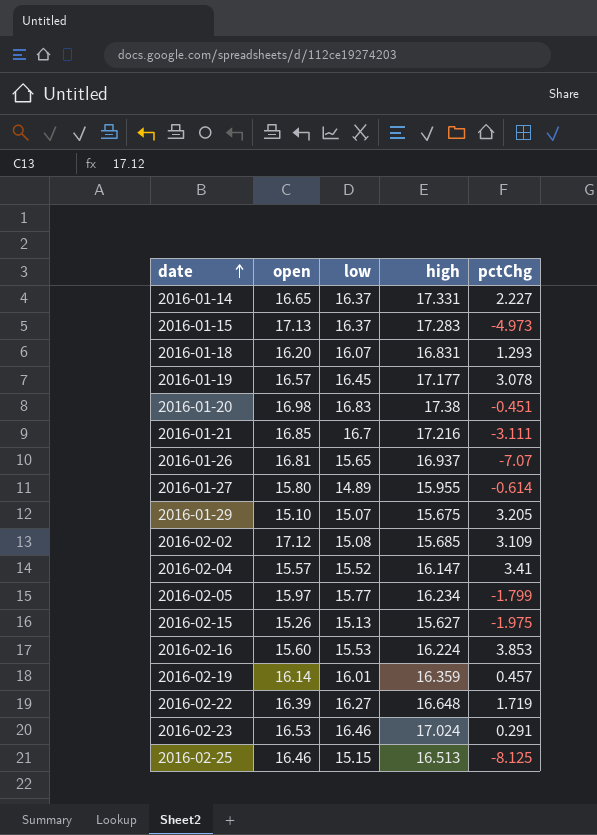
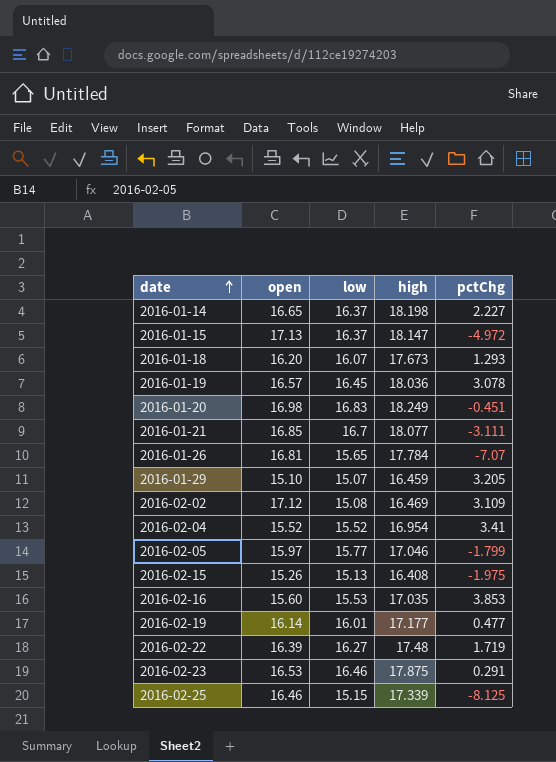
row 2016-01-27: 15.80 | 14.89 | 15.955 | -0.614 -> none
2016-01-14 | high: 17.331 -> 18.198
2016-01-15 | high: 17.283 -> 18.147
2016-01-15 | pctChg: -4.973 -> -4.972
2016-01-18 | high: 16.831 -> 17.673
2016-01-19 | high: 17.177 -> 18.036
2016-01-20 | high: 17.38 -> 18.249
2016-01-21 | high: 17.216 -> 18.077
2016-01-26 | high: 16.937 -> 17.784
2016-01-29 | high: 15.675 -> 16.459
2016-02-02 | high: 15.685 -> 16.469
2016-02-04 | open: 15.57 -> 15.52
2016-02-04 | high: 16.147 -> 16.954
2016-02-05 | high: 16.234 -> 17.046
2016-02-15 | high: 15.627 -> 16.408
2016-02-16 | high: 16.224 -> 17.035
2016-02-19 | high: 16.359 -> 17.177
2016-02-19 | pctChg: 0.457 -> 0.477
2016-02-22 | high: 16.648 -> 17.48
2016-02-23 | high: 17.024 -> 17.875
2016-02-25 | high: 16.513 -> 17.339

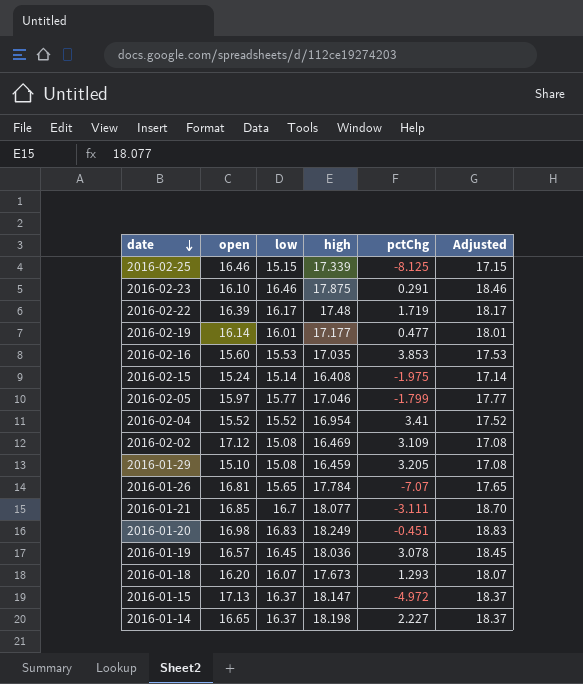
row order: date ascending -> date descending
column Adjusted | formula: none -> [low] + 2
2016-02-23 | open: 16.53 -> 16.10
2016-02-22 | low: 16.27 -> 16.17
2016-02-15 | open: 15.26 -> 15.24
2016-02-15 | low: 15.13 -> 15.14
2016-01-29 | low: 15.07 -> 15.08

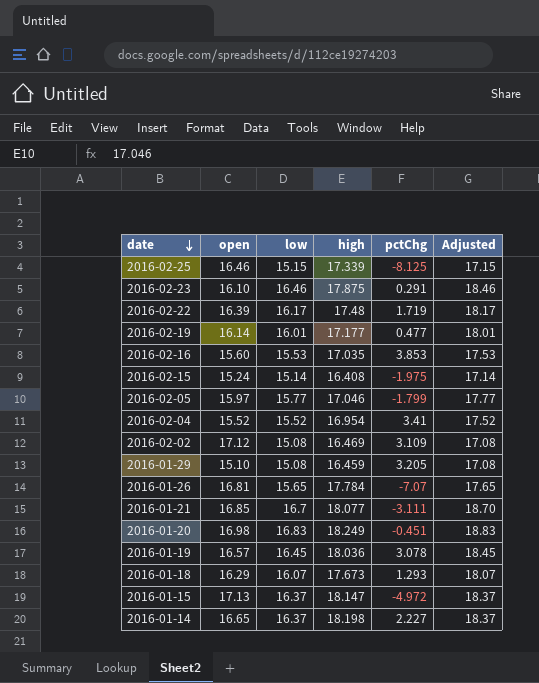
2016-01-18 | open: 16.20 -> 16.29

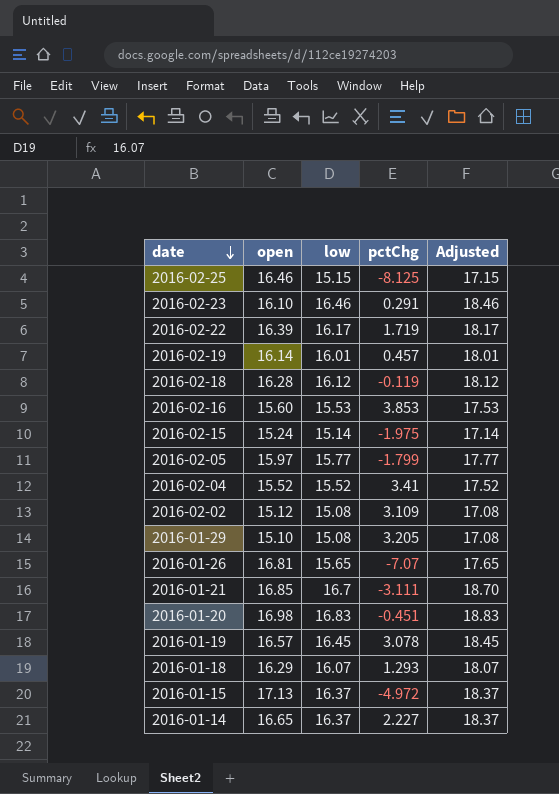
column high | position: 4 -> none
2016-02-19 | pctChg: 0.477 -> 0.457
row 2016-02-18: none -> 16.28 | 16.12 | -0.119 | 18.12
2016-02-02 | open: 17.12 -> 15.12

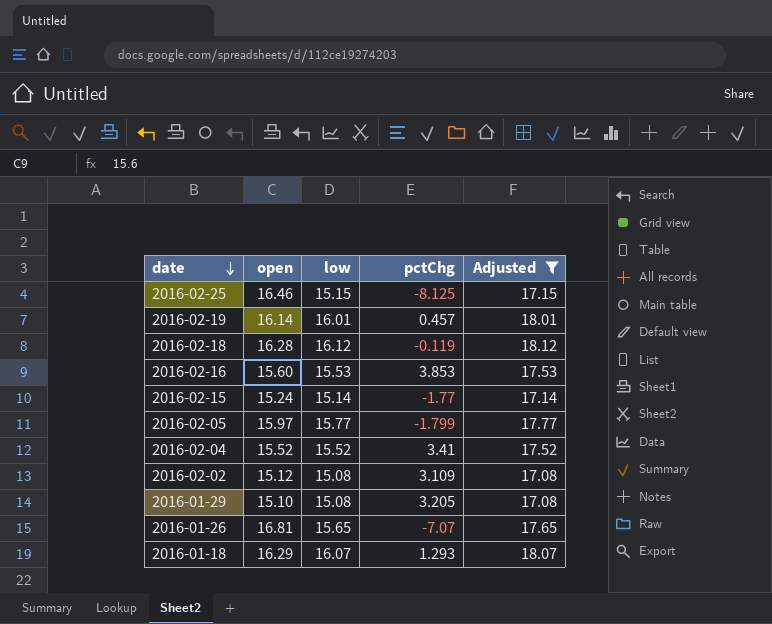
filter: none -> Adjusted <= 18.12
2016-02-15 | pctChg: -1.975 -> -1.77

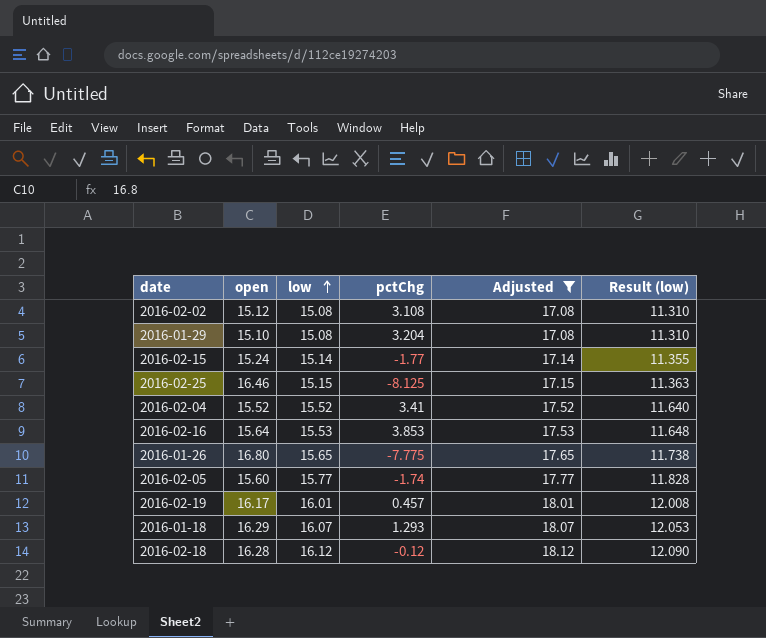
row order: date descending -> low ascending
column Result (low) | formula: none -> [low] * 0.75
2016-02-02 | pctChg: 3.109 -> 3.108
2016-01-29 | pctChg: 3.205 -> 3.204
2016-02-16 | open: 15.60 -> 15.64
2016-01-26 | open: 16.81 -> 16.80
2016-01-26 | pctChg: -7.07 -> -7.775
2016-02-05 | open: 15.97 -> 15.60
2016-02-05 | pctChg: -1.799 -> -1.74
2016-02-19 | open: 16.14 -> 16.17
2016-02-18 | pctChg: -0.119 -> -0.12

